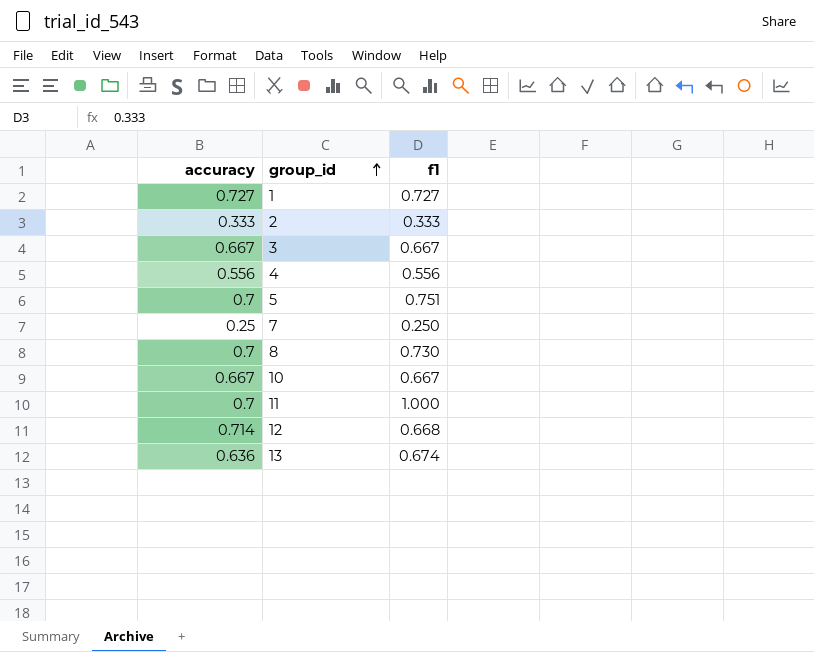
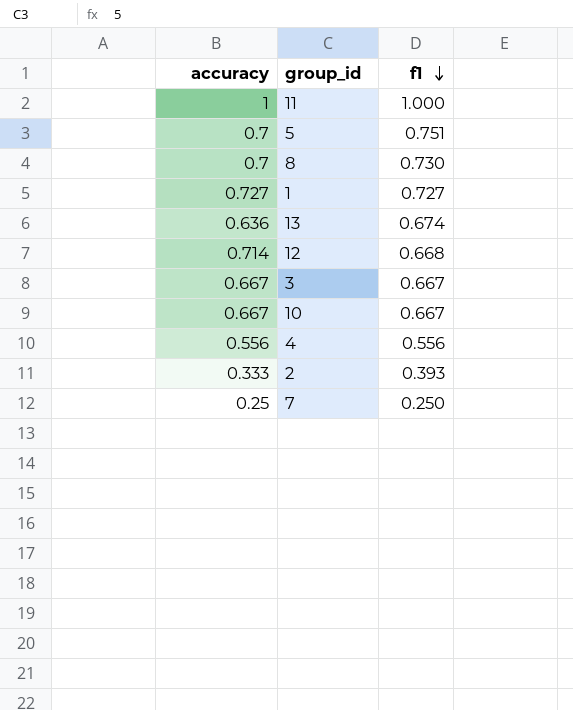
row order: group_id ascending -> f1 descending
11 | accuracy: 0.7 -> 1
2 | f1: 0.333 -> 0.393

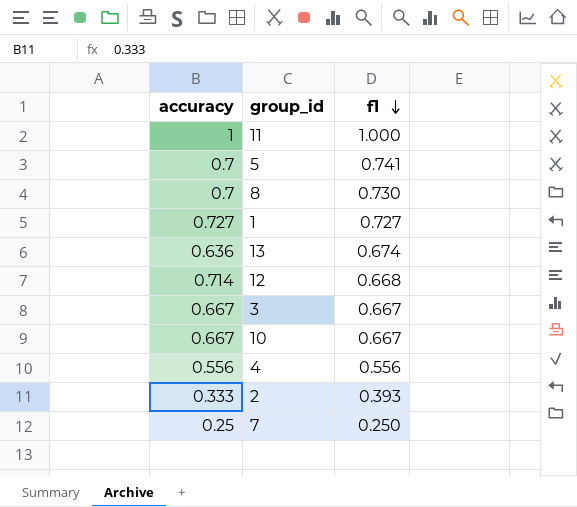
5 | f1: 0.751 -> 0.741

